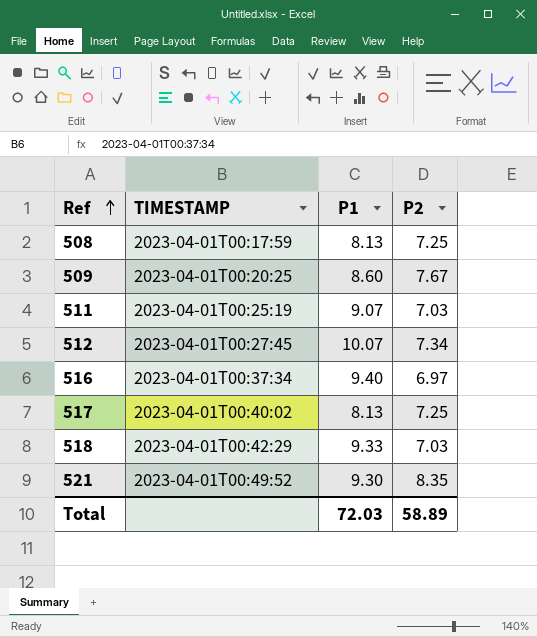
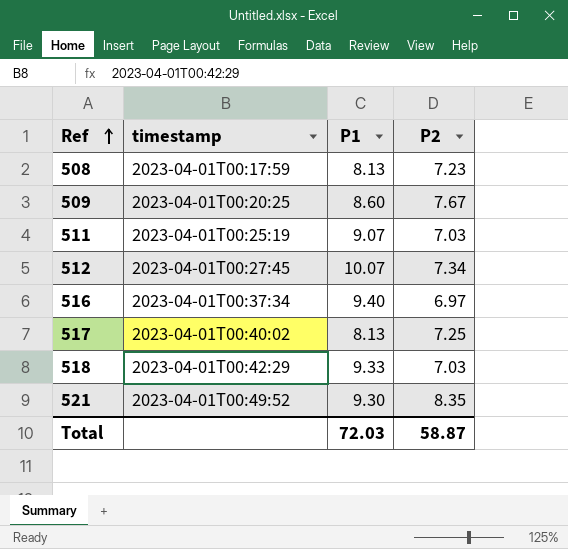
column name: TIMESTAMP -> timestamp
508 | P2: 7.25 -> 7.23
Total | P2: 58.89 -> 58.87

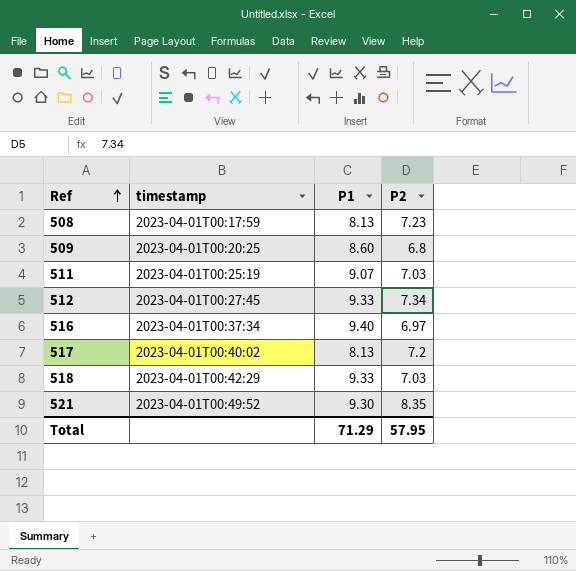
509 | P2: 7.67 -> 6.8
512 | P1: 10.07 -> 9.33
517 | P2: 7.25 -> 7.2
Total | P1: 72.03 -> 71.29
Total | P2: 58.87 -> 57.95

